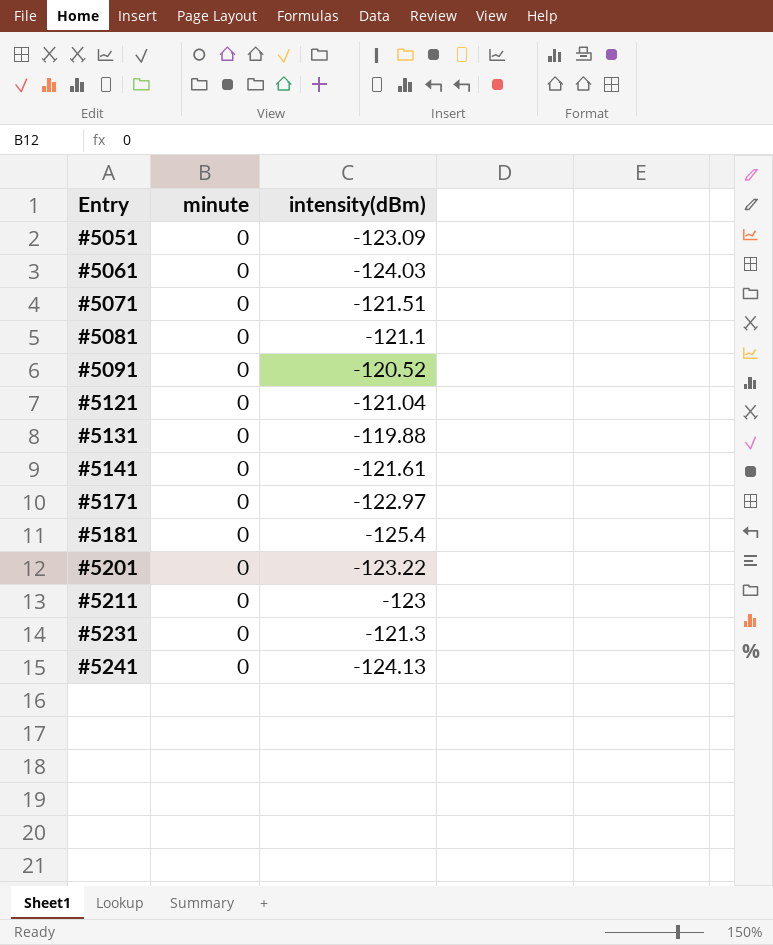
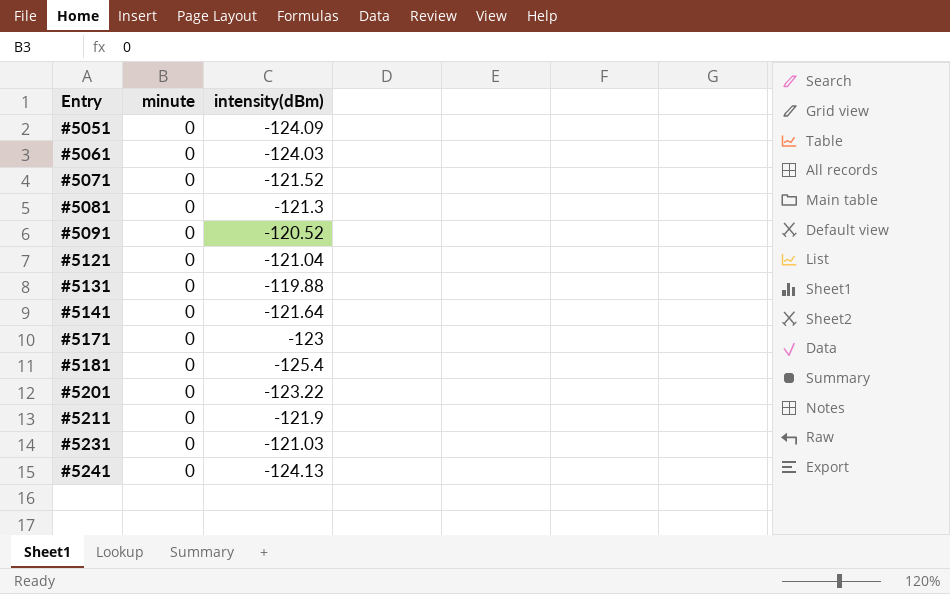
#5051 | intensity(dBm): -123.09 -> -124.09
#5071 | intensity(dBm): -121.51 -> -121.52
#5081 | intensity(dBm): -121.1 -> -121.3
#5141 | intensity(dBm): -121.61 -> -121.64
#5171 | intensity(dBm): -122.97 -> -123
#5211 | intensity(dBm): -123 -> -121.9
#5231 | intensity(dBm): -121.3 -> -121.03

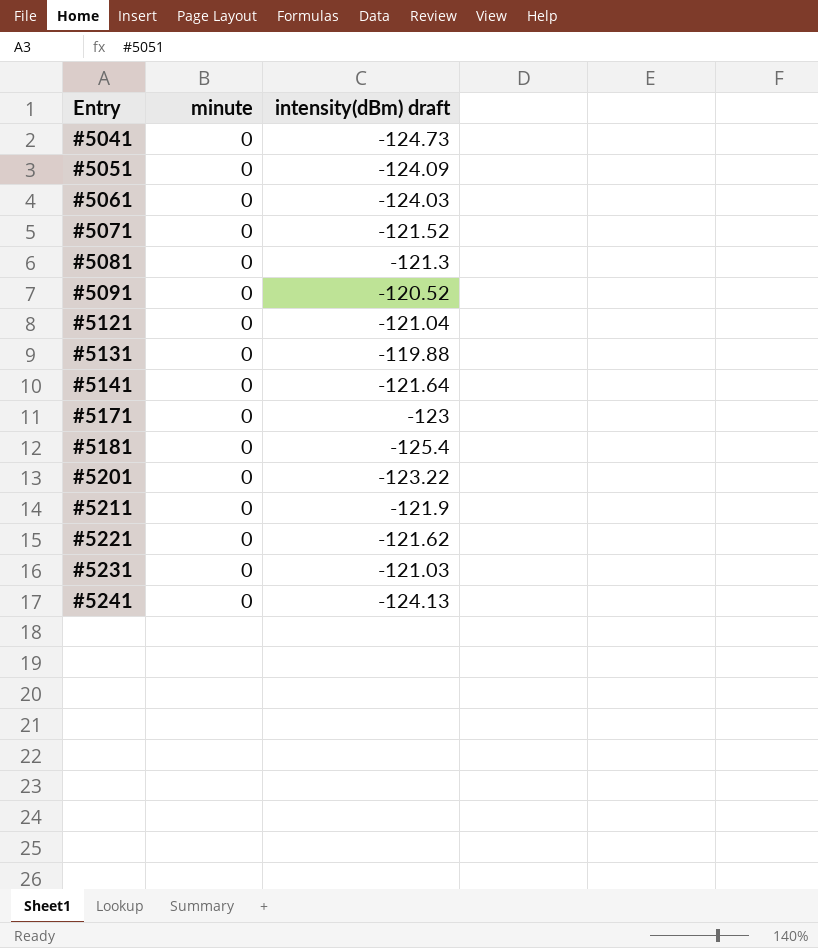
column name: intensity(dBm) -> intensity(dBm) draft
row #5041: none -> 0 | -124.73
row #5221: none -> 0 | -121.62

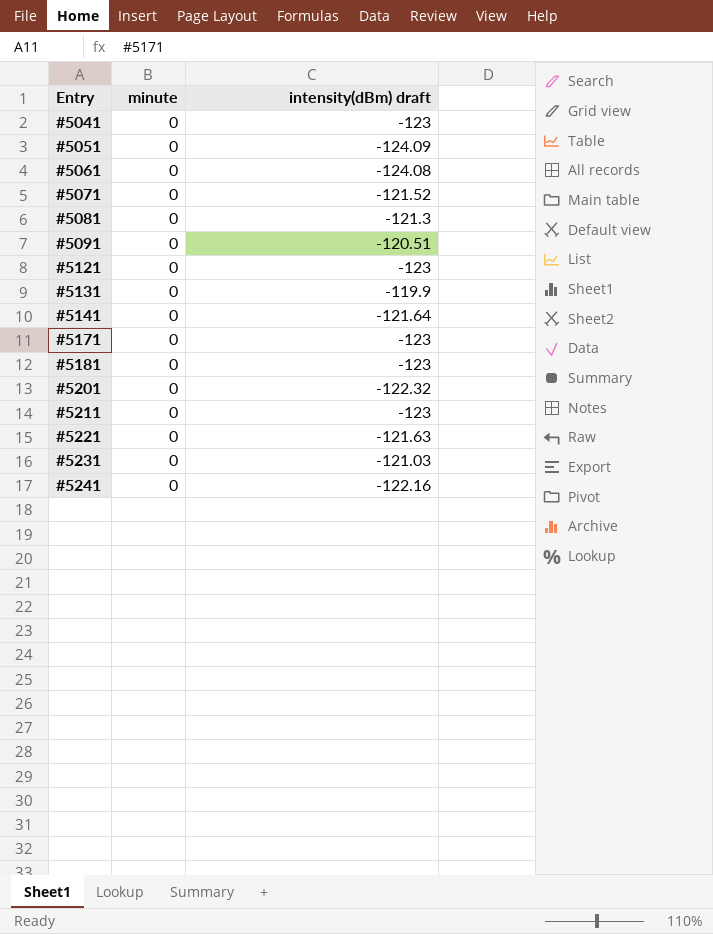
#5041 | intensity(dBm) draft: -124.73 -> -123
#5061 | intensity(dBm) draft: -124.03 -> -124.08
#5091 | intensity(dBm) draft: -120.52 -> -120.51
#5121 | intensity(dBm) draft: -121.04 -> -123
#5131 | intensity(dBm) draft: -119.88 -> -119.9
#5181 | intensity(dBm) draft: -125.4 -> -123
#5201 | intensity(dBm) draft: -123.22 -> -122.32
#5211 | intensity(dBm) draft: -121.9 -> -123
#5221 | intensity(dBm) draft: -121.62 -> -121.63
#5241 | intensity(dBm) draft: -124.13 -> -122.16

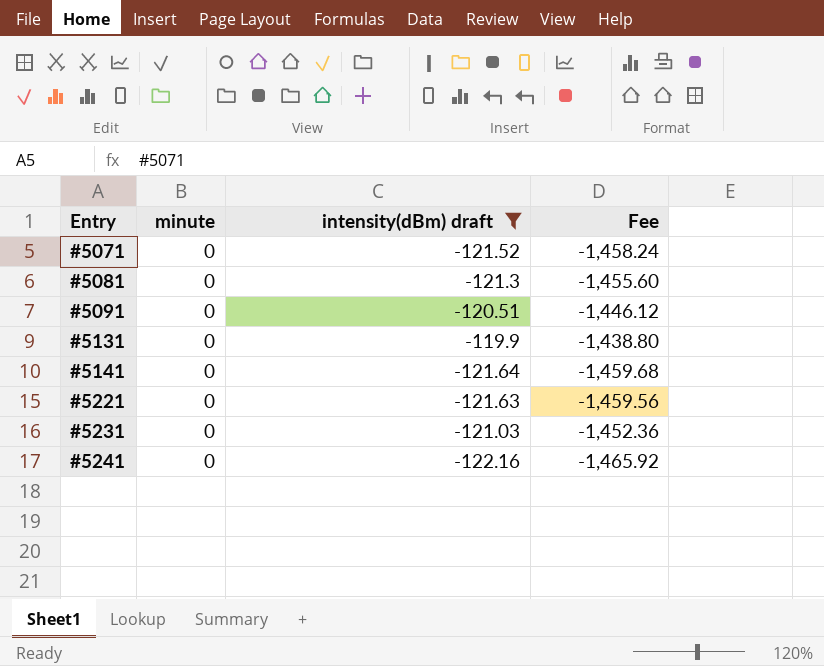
filter: none -> intensity(dBm) draft >= -122.16
column Fee | formula: none -> [intensity(dBm) draft] * 12

